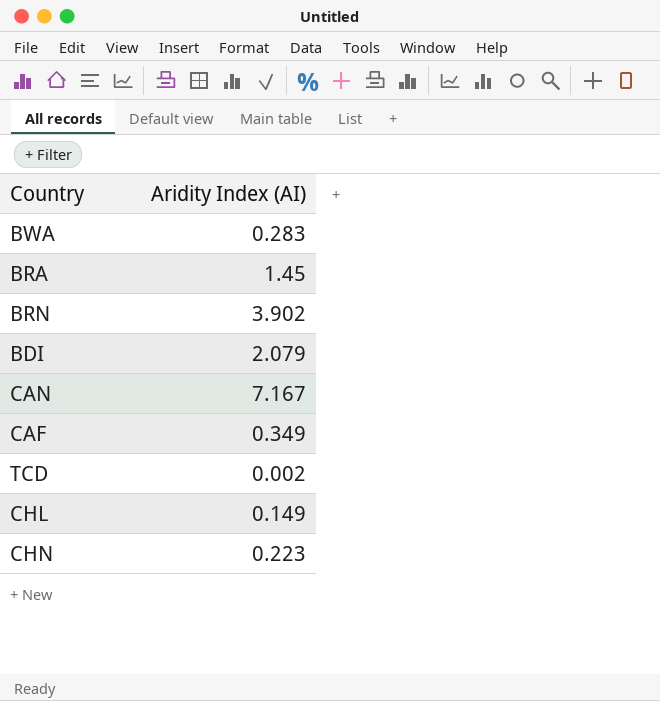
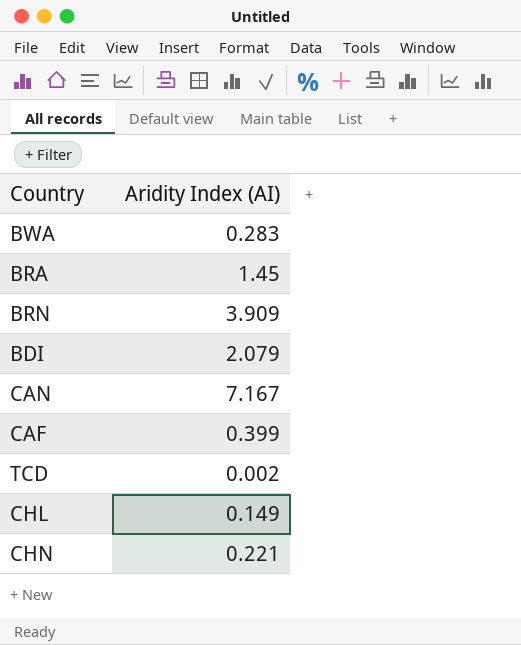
BRN | Aridity Index (AI): 3.902 -> 3.909
CAF | Aridity Index (AI): 0.349 -> 0.399
CHN | Aridity Index (AI): 0.223 -> 0.221

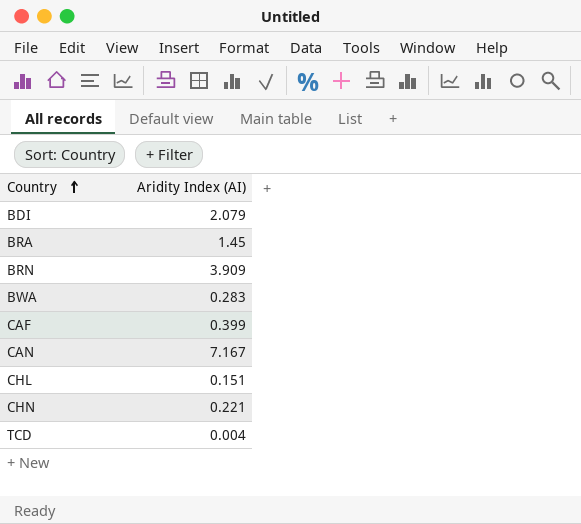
row order: none -> Country ascending
CHL | Aridity Index (AI): 0.149 -> 0.151
TCD | Aridity Index (AI): 0.002 -> 0.004

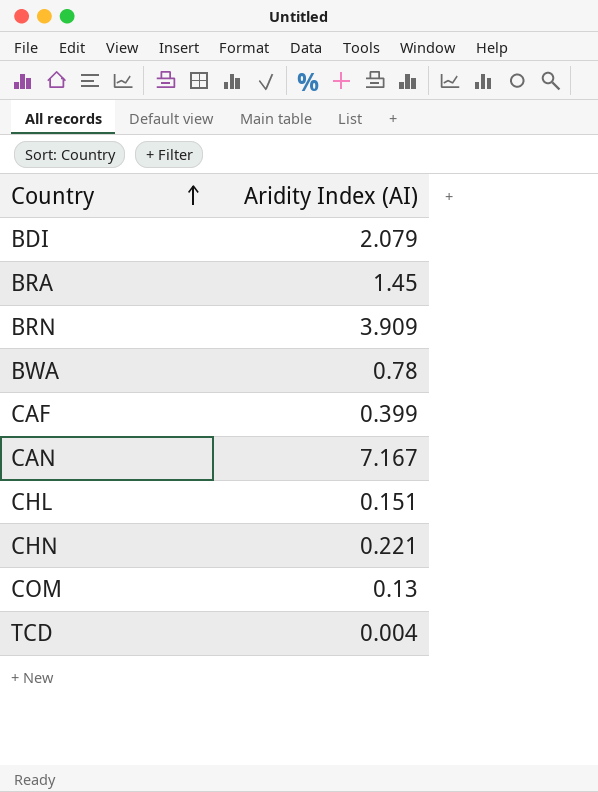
BWA | Aridity Index (AI): 0.283 -> 0.78
row COM: none -> 0.13

